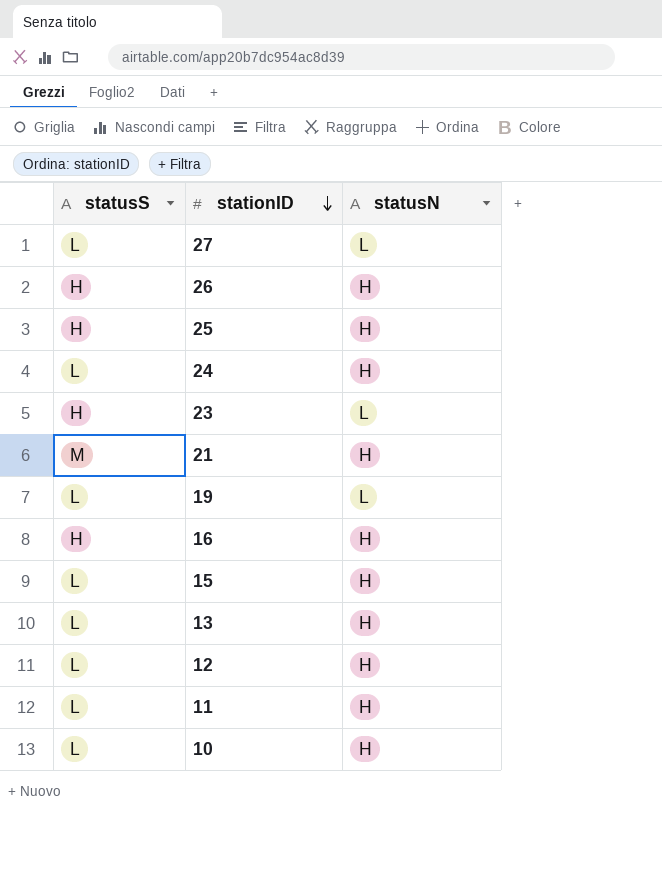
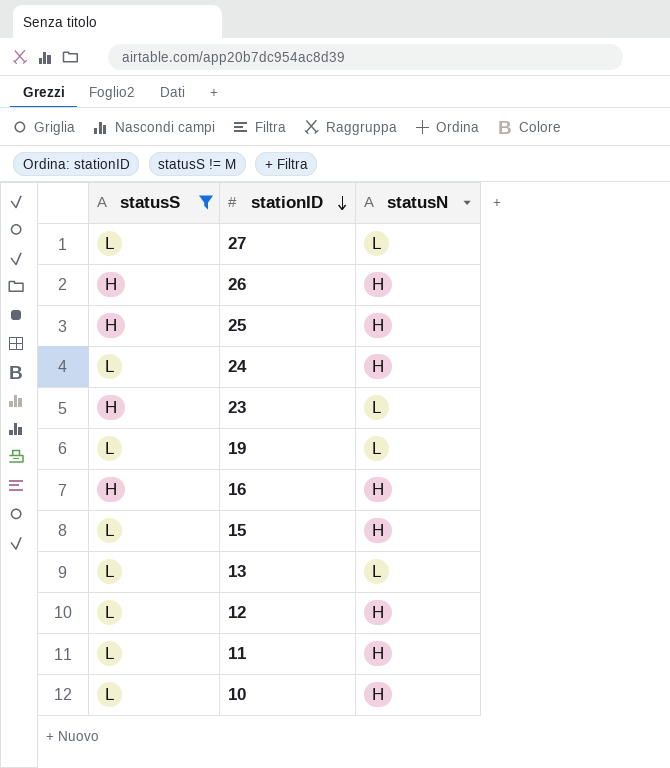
filter: none -> statusS != M
13 | statusN: H -> L

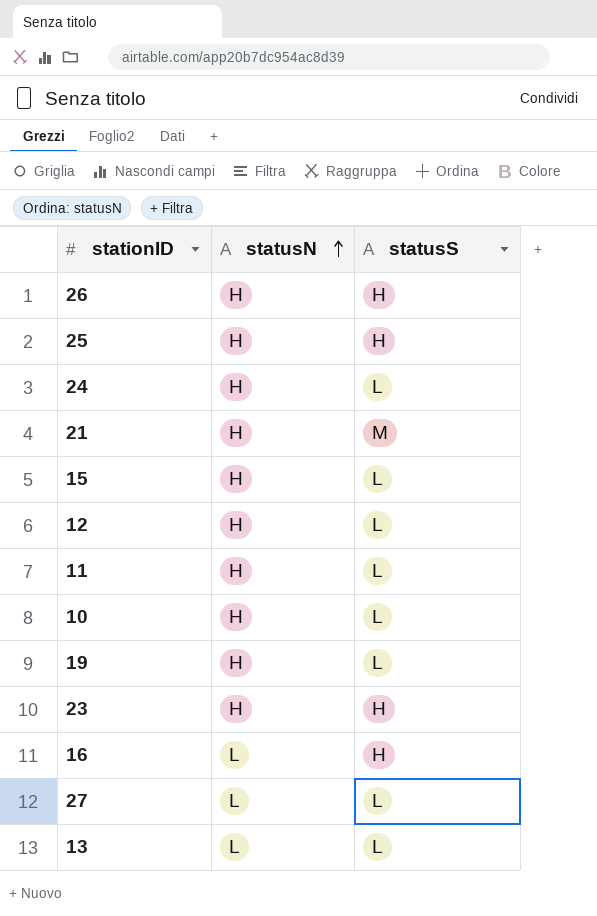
filter: statusS != M -> none
row order: stationID descending -> statusN ascending
column statusS | position: 1 -> 3
19 | statusN: L -> H
23 | statusN: L -> H
16 | statusN: H -> L

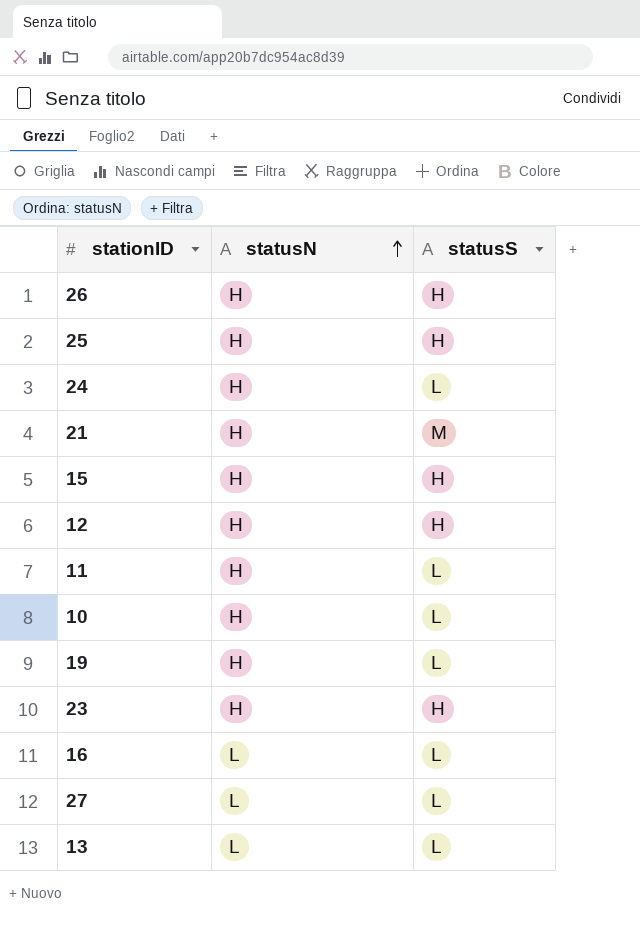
15 | statusS: L -> H
12 | statusS: L -> H
16 | statusS: H -> L

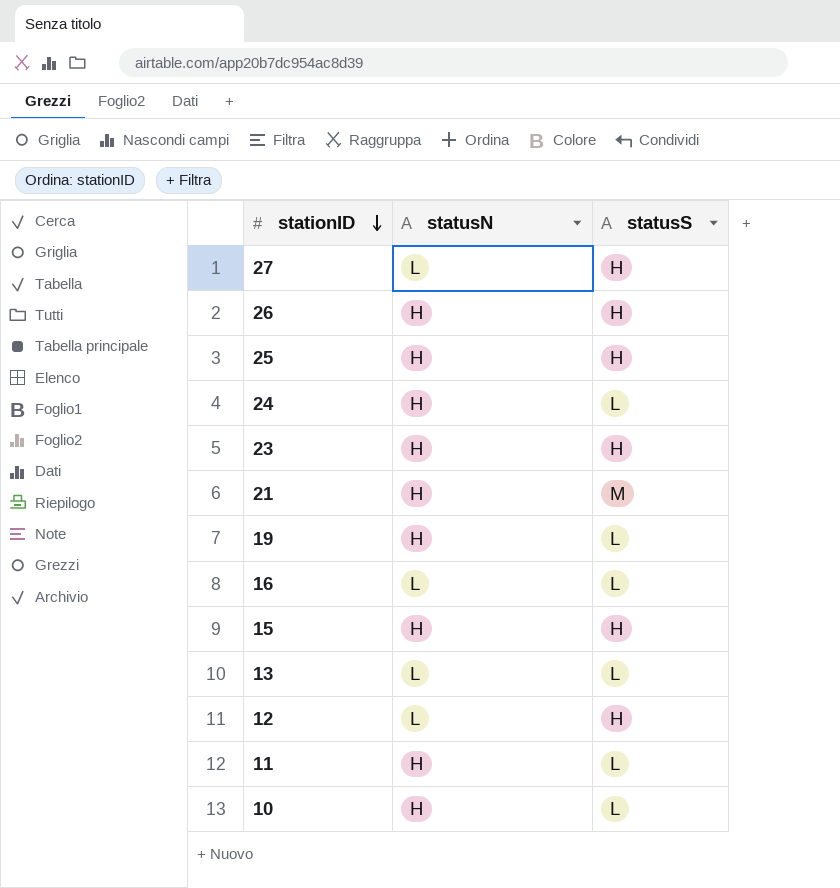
row order: statusN ascending -> stationID descending
27 | statusS: L -> H
12 | statusN: H -> L

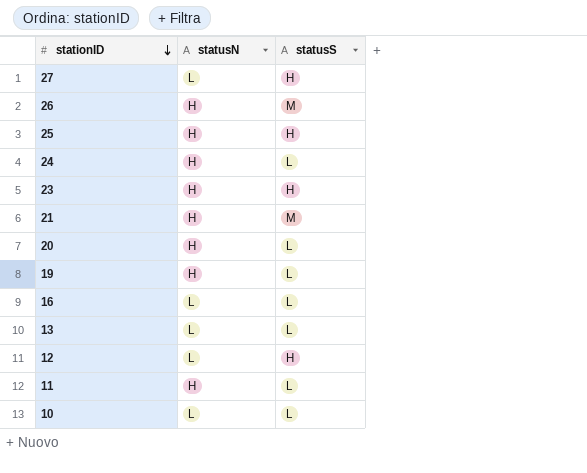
row 15: H | H -> none
26 | statusS: H -> M
row 20: none -> H | L
10 | statusN: H -> L

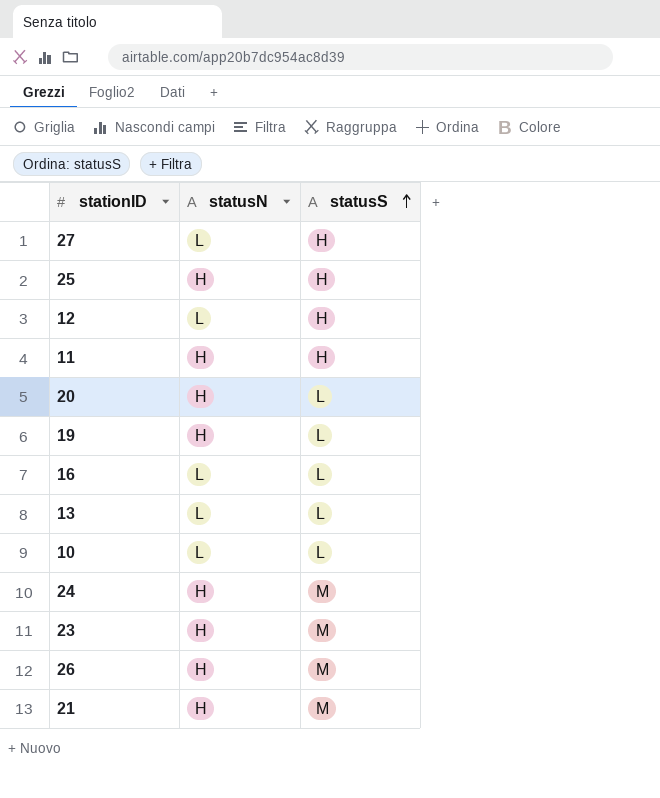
row order: stationID descending -> statusS ascending
11 | statusS: L -> H
24 | statusS: L -> M
23 | statusS: H -> M

